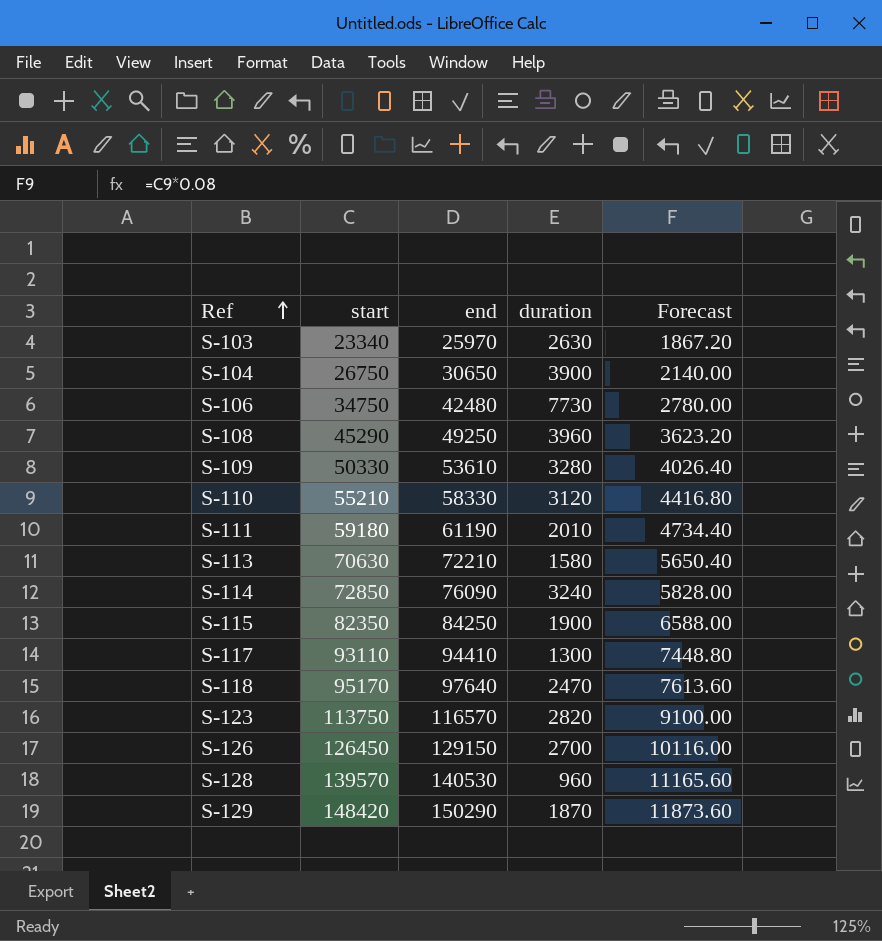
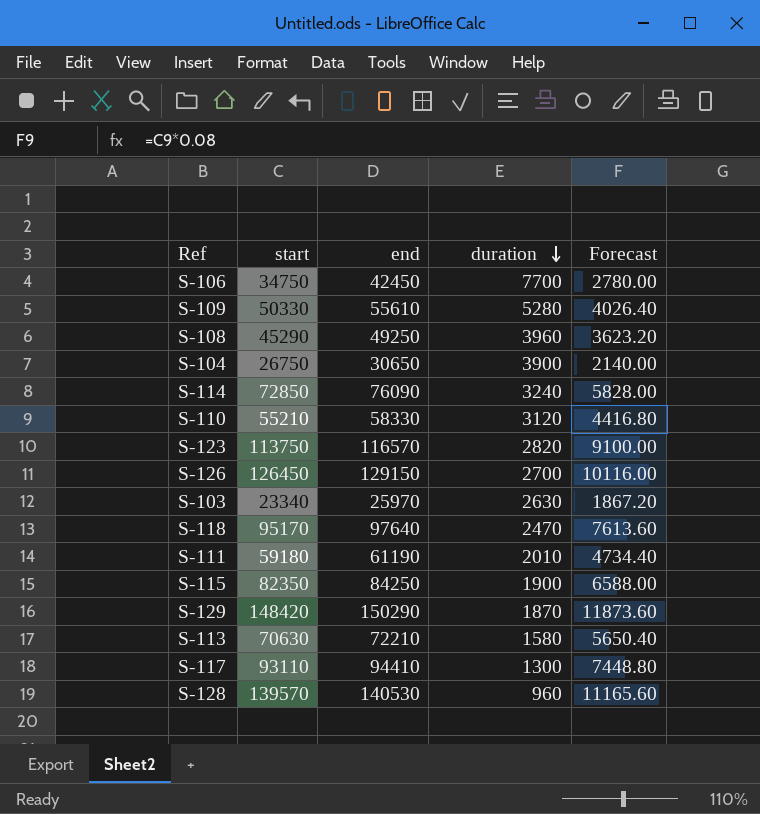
row order: Ref ascending -> duration descending
S-106 | end: 42480 -> 42450
S-106 | duration: 7730 -> 7700
S-109 | end: 53610 -> 55610
S-109 | duration: 3280 -> 5280

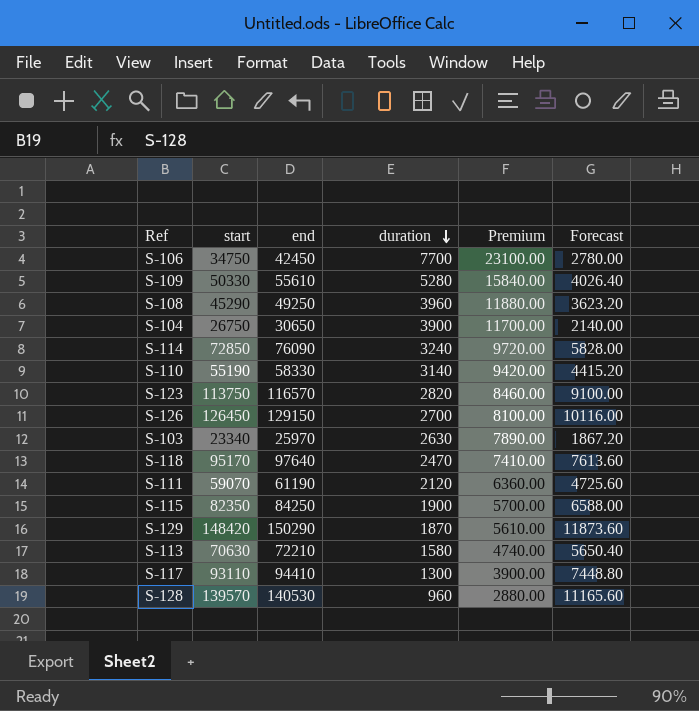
column Premium | formula: none -> [duration] * 3
S-110 | start: 55210 -> 55190
S-110 | duration: 3120 -> 3140
S-110 | Forecast: 4416.80 -> 4415.20
S-111 | start: 59180 -> 59070
S-111 | duration: 2010 -> 2120
S-111 | Forecast: 4734.40 -> 4725.60

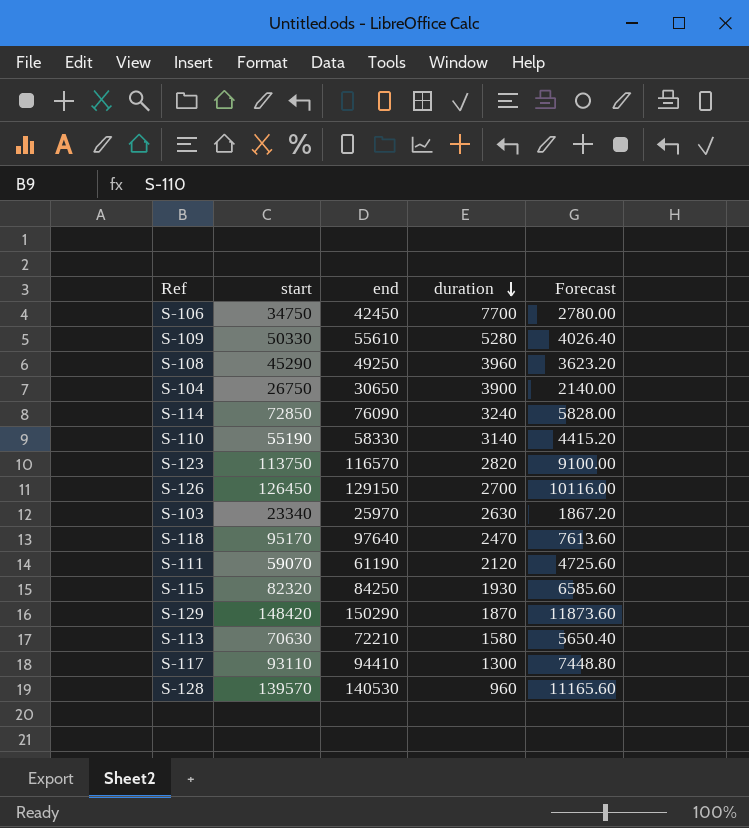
column Premium | formula: [duration] * 3 -> none
S-115 | start: 82350 -> 82320
S-115 | duration: 1900 -> 1930
S-115 | Forecast: 6588.00 -> 6585.60

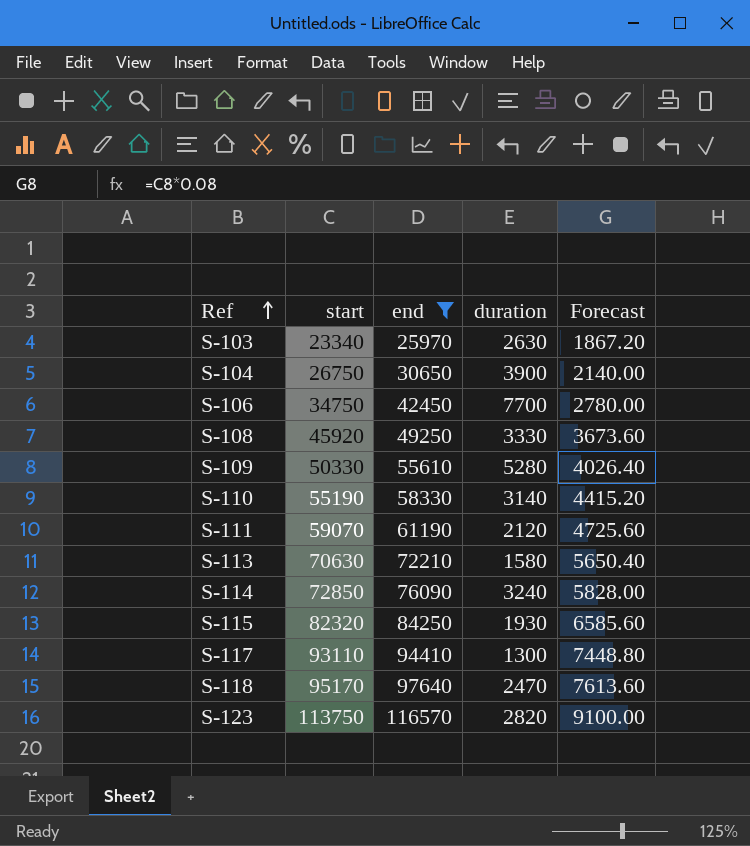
filter: none -> end <= 116570
row order: duration descending -> Ref ascending
S-108 | start: 45290 -> 45920
S-108 | duration: 3960 -> 3330
S-108 | Forecast: 3623.20 -> 3673.60

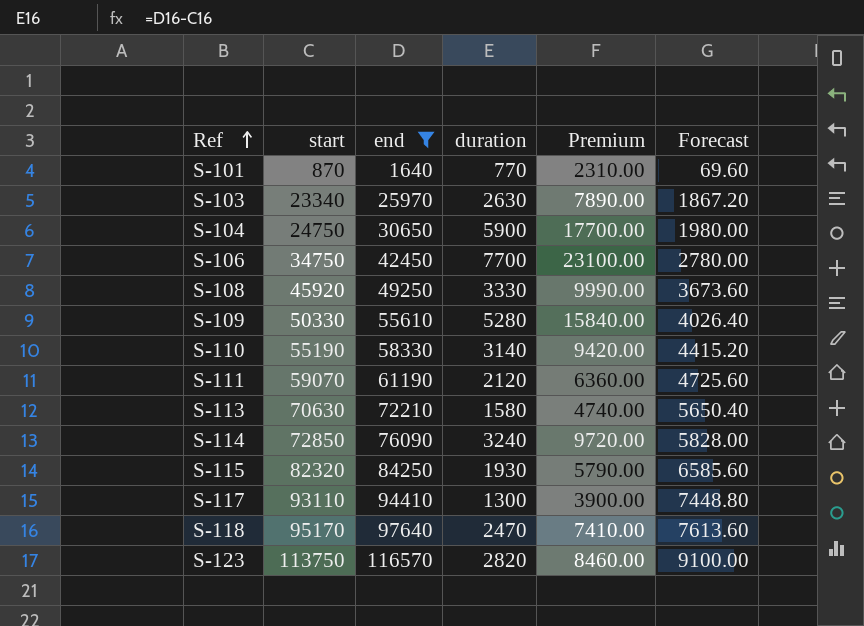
column Premium | formula: none -> [duration] * 3
row S-101: none -> 870 | 1640 | 770 | 2310.00 | 69.60
S-104 | start: 26750 -> 24750
S-104 | duration: 3900 -> 5900
S-104 | Forecast: 2140.00 -> 1980.00

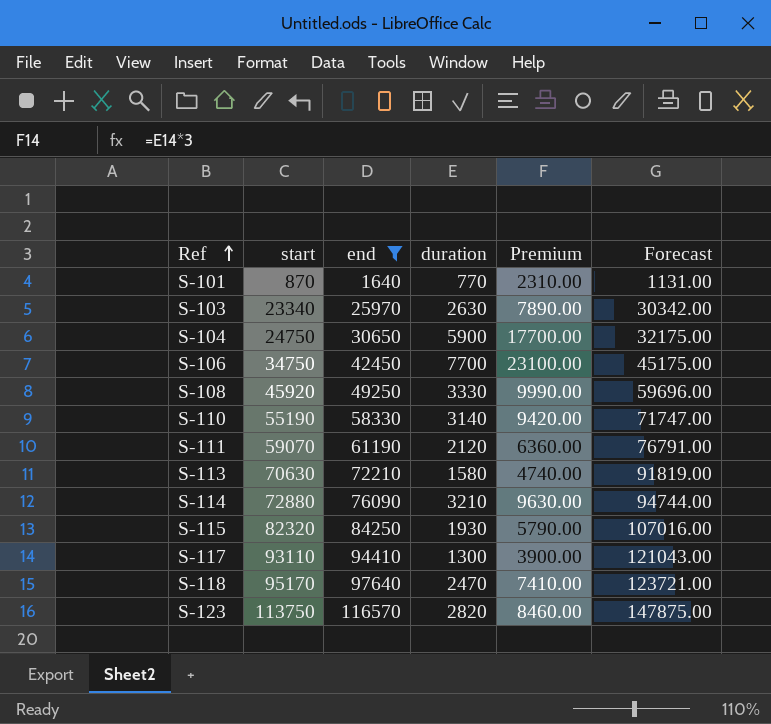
column Forecast | formula: [start] * 0.08 -> [start] * 1.3
row S-109: 50330 | 55610 | 5280 | 15840.00 | 4026.40 -> none
S-114 | start: 72850 -> 72880
S-114 | duration: 3240 -> 3210
S-114 | Premium: 9720.00 -> 9630.00

